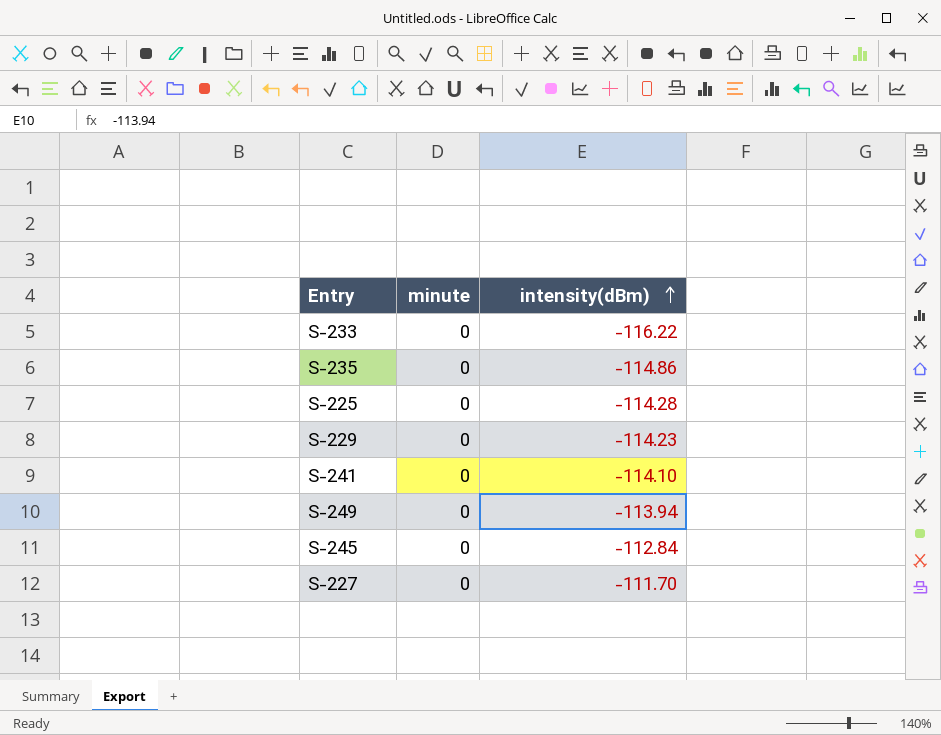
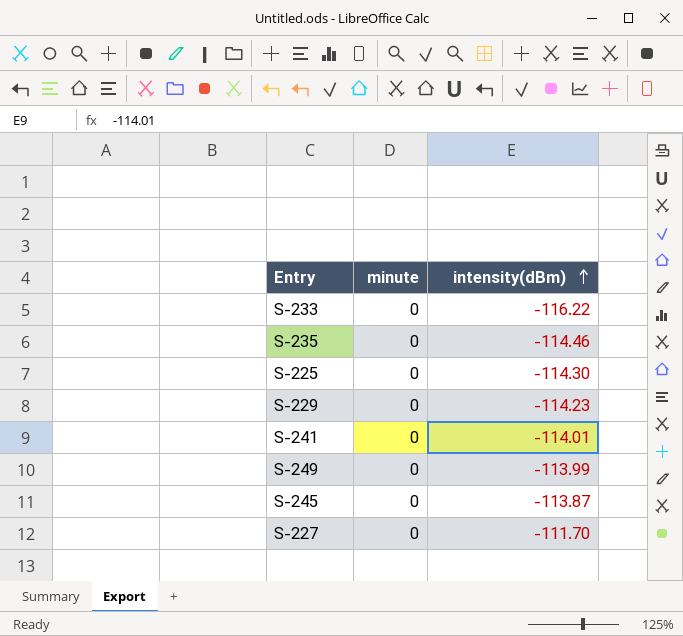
S-235 | intensity(dBm): -114.86 -> -114.46
S-225 | intensity(dBm): -114.28 -> -114.30
S-241 | intensity(dBm): -114.10 -> -114.01
S-249 | intensity(dBm): -113.94 -> -113.99
S-245 | intensity(dBm): -112.84 -> -113.87

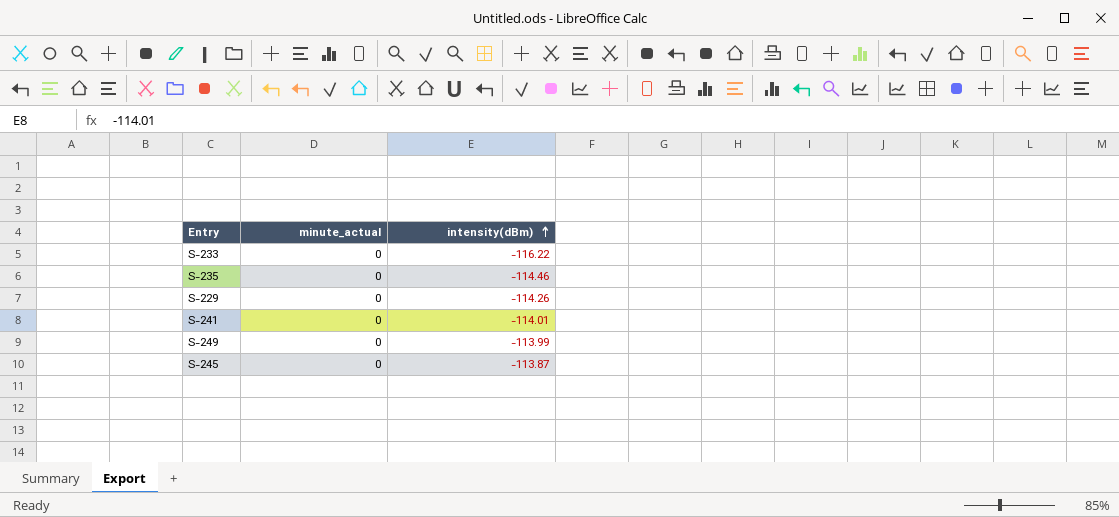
column name: minute -> minute_actual
row S-225: 0 | -114.30 -> none
row S-227: 0 | -111.70 -> none
S-229 | intensity(dBm): -114.23 -> -114.26

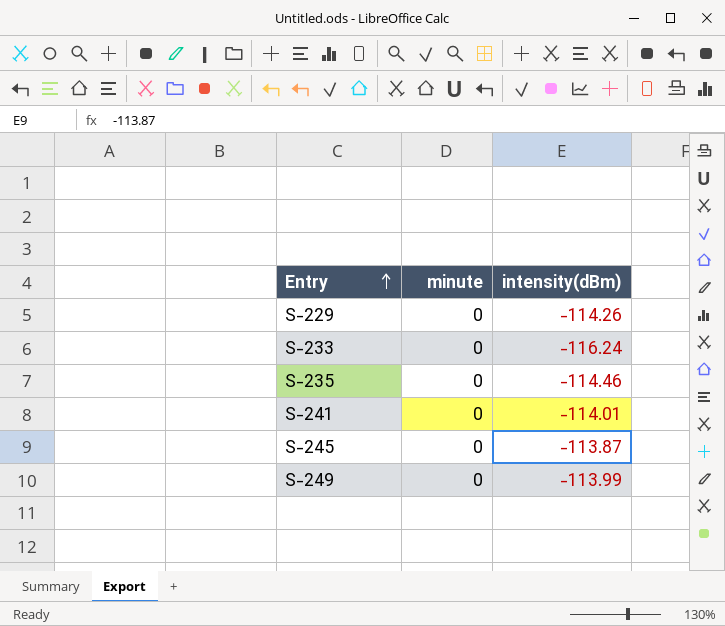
row order: intensity(dBm) ascending -> Entry ascending
column name: minute_actual -> minute
S-233 | intensity(dBm): -116.22 -> -116.24

